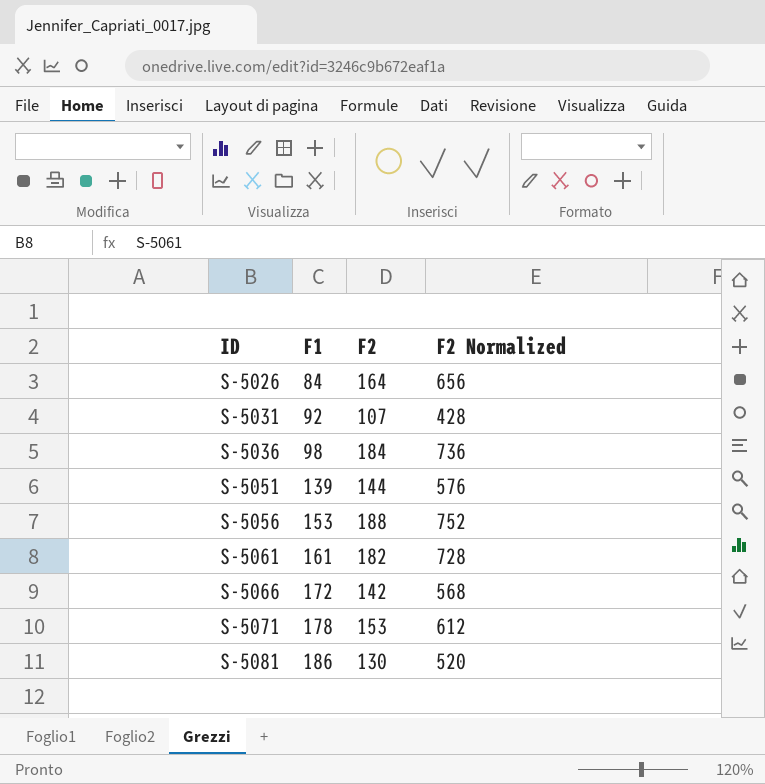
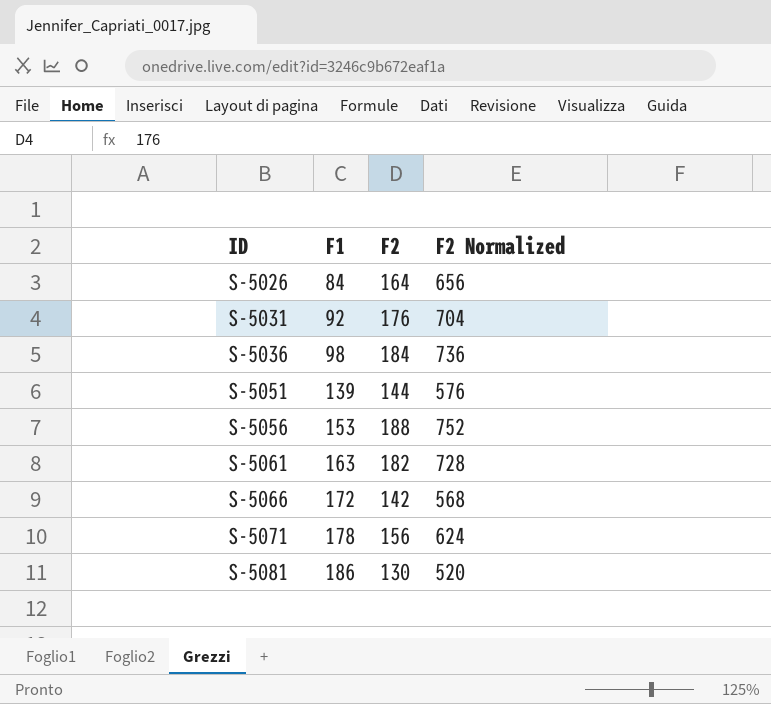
S-5031 | F2: 107 -> 176
S-5031 | F2 Normalized: 428 -> 704
S-5061 | F1: 161 -> 163
S-5071 | F2: 153 -> 156
S-5071 | F2 Normalized: 612 -> 624

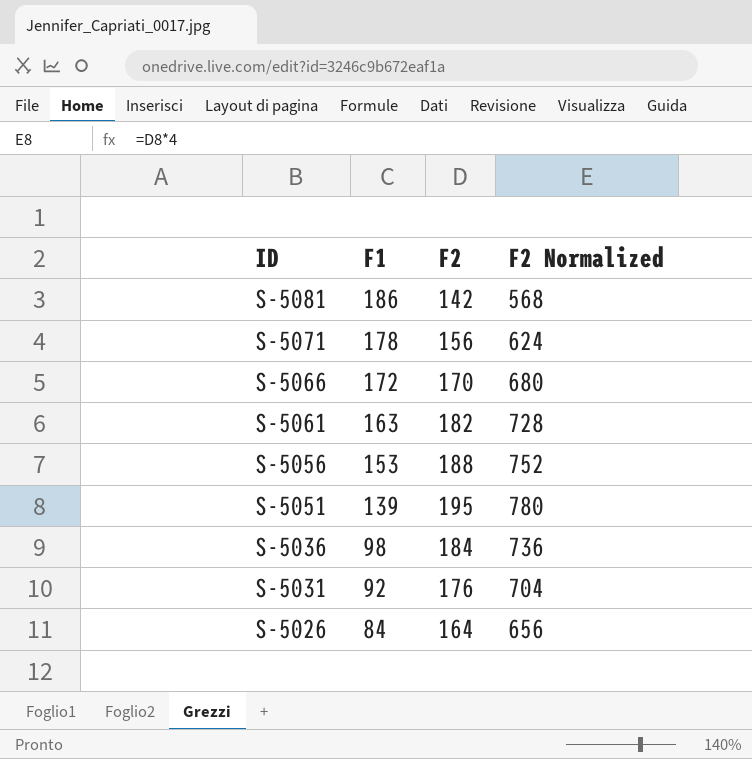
row order: ID ascending -> ID descending
S-5081 | F2: 130 -> 142
S-5081 | F2 Normalized: 520 -> 568
S-5066 | F2: 142 -> 170
S-5066 | F2 Normalized: 568 -> 680
S-5051 | F2: 144 -> 195
S-5051 | F2 Normalized: 576 -> 780

